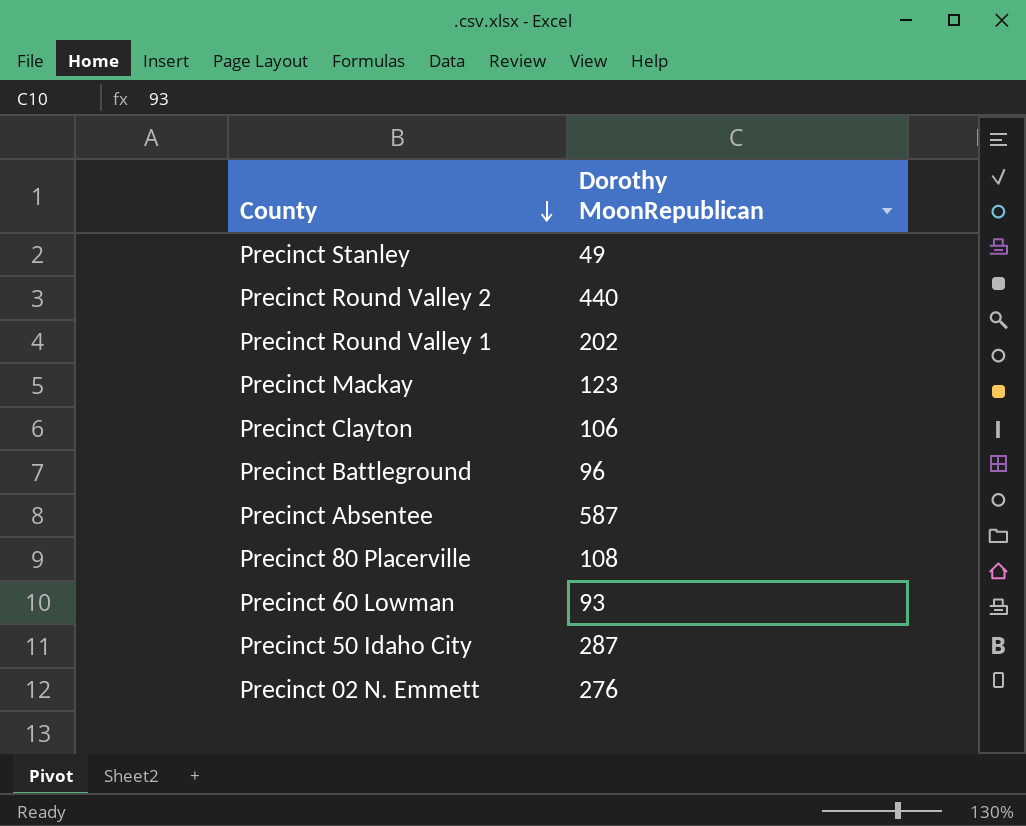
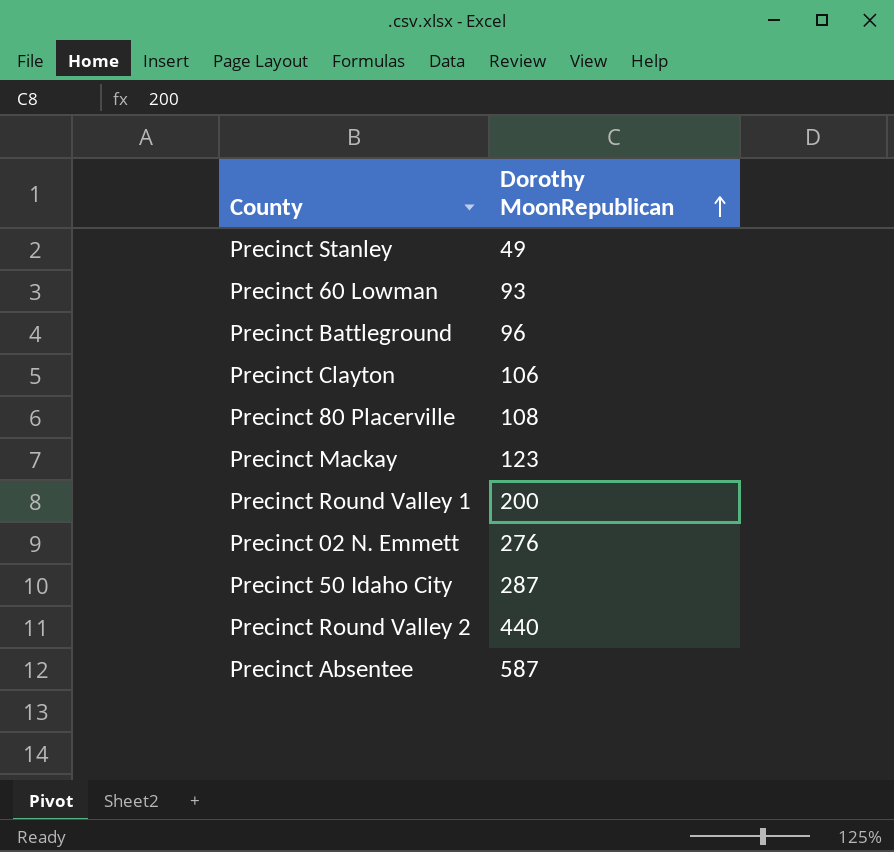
row order: County descending -> Dorothy MoonRepublican ascending
Precinct Round Valley 1 | Dorothy MoonRepublican: 202 -> 200

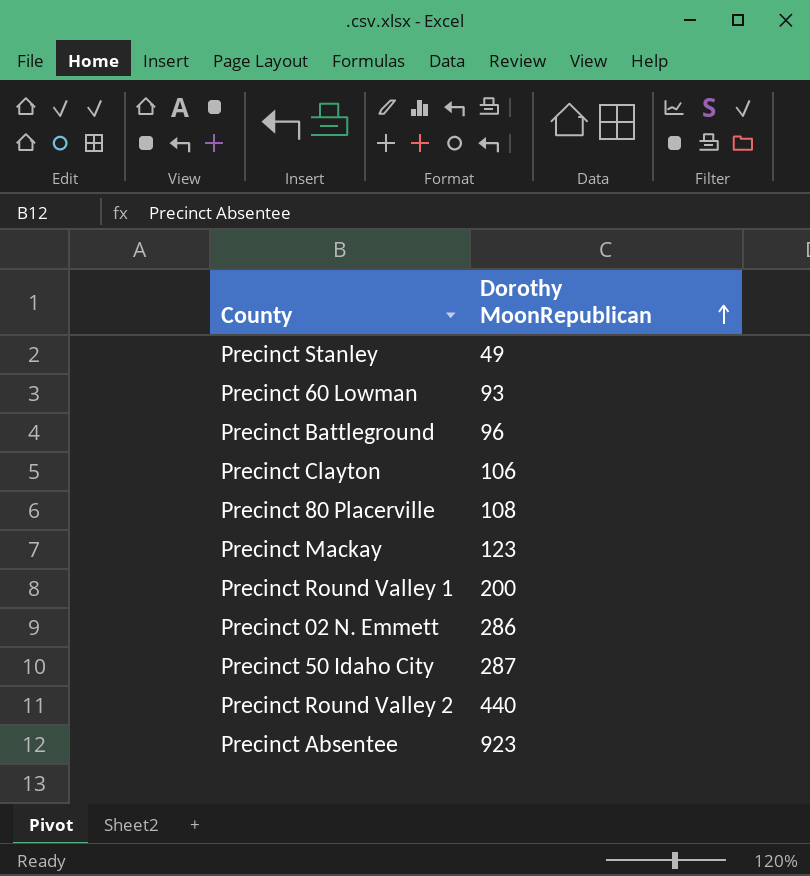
Precinct 02 N. Emmett | Dorothy MoonRepublican: 276 -> 286
Precinct Absentee | Dorothy MoonRepublican: 587 -> 923

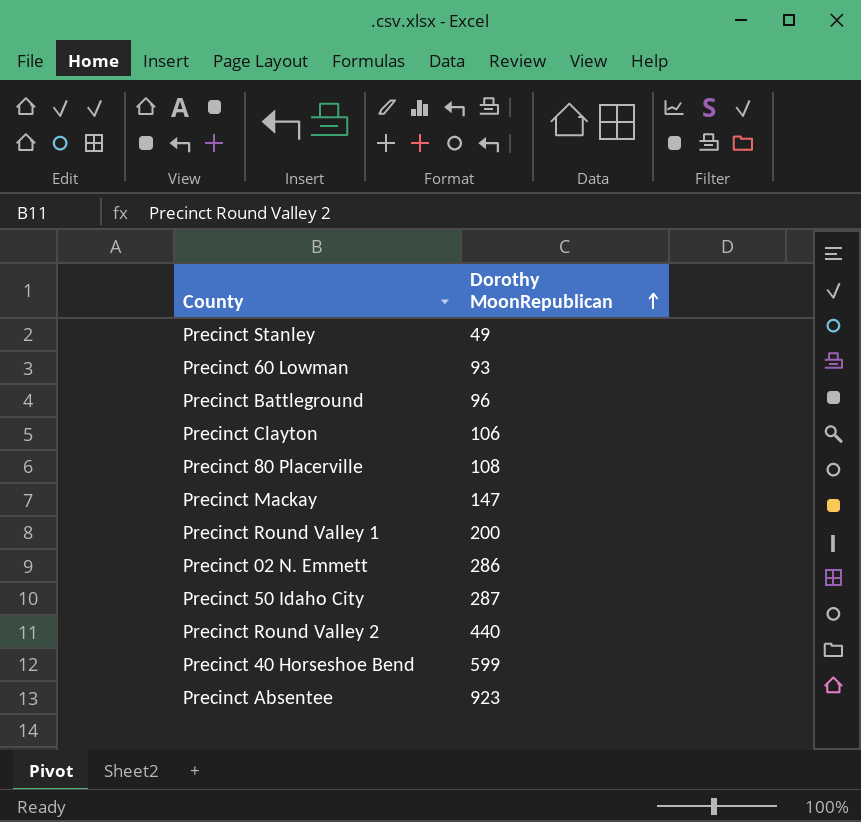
Precinct Mackay | Dorothy MoonRepublican: 123 -> 147
row Precinct 40 Horseshoe Bend: none -> 599

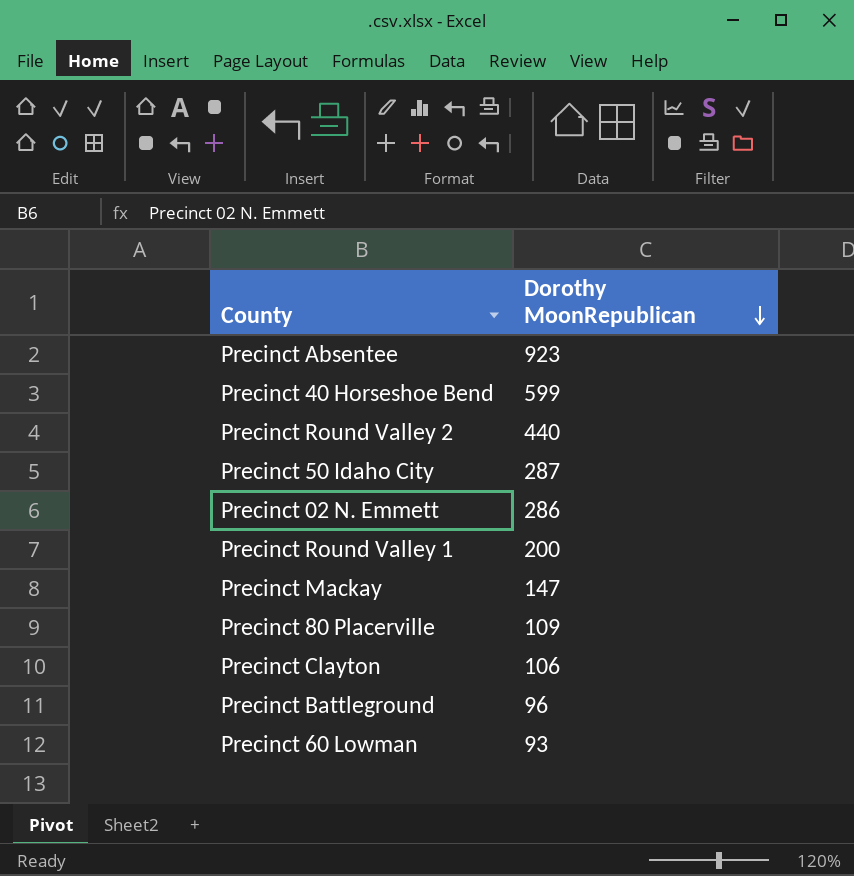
row order: Dorothy MoonRepublican ascending -> Dorothy MoonRepublican descending
row Precinct Stanley: 49 -> none
Precinct 80 Placerville | Dorothy MoonRepublican: 108 -> 109

